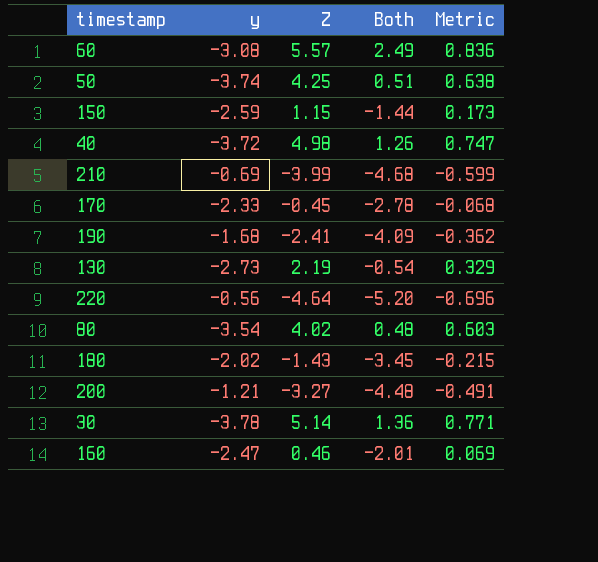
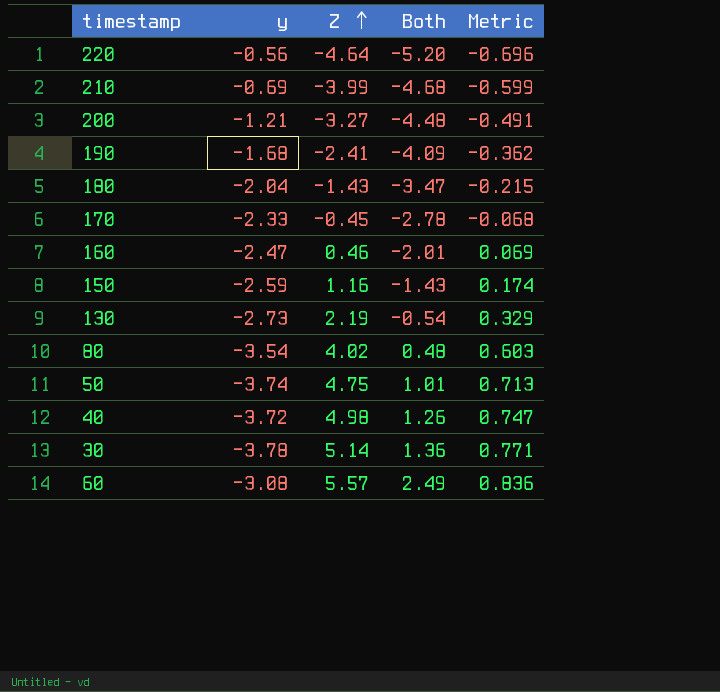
row order: none -> Z ascending
180 | y: -2.02 -> -2.04
180 | Both: -3.45 -> -3.47
150 | Z: 1.15 -> 1.16
150 | Both: -1.44 -> -1.43
150 | Metric: 0.173 -> 0.174
50 | Z: 4.25 -> 4.75
50 | Both: 0.51 -> 1.01
50 | Metric: 0.638 -> 0.713

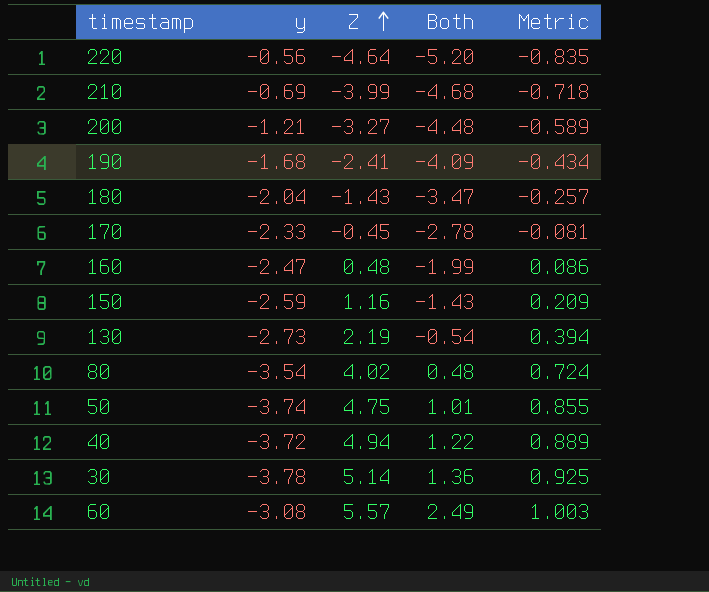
column Metric | formula: [Z] * 0.15 -> [Z] * 0.18
160 | Z: 0.46 -> 0.48
160 | Both: -2.01 -> -1.99
40 | Z: 4.98 -> 4.94
40 | Both: 1.26 -> 1.22

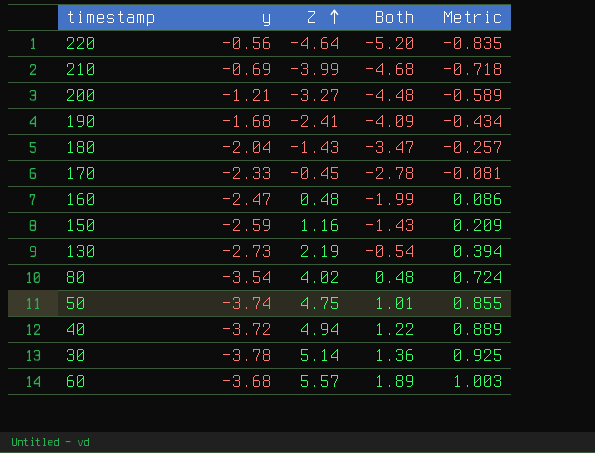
60 | y: -3.08 -> -3.68
60 | Both: 2.49 -> 1.89

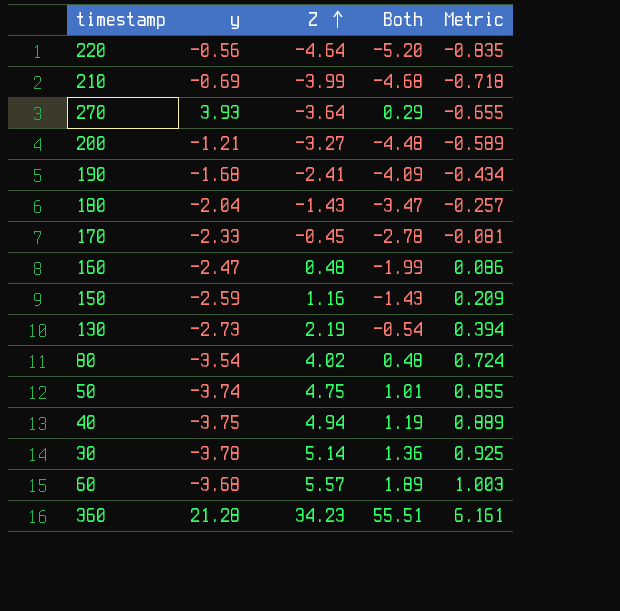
row 270: none -> 3.93 | -3.64 | 0.29 | -0.655
40 | y: -3.72 -> -3.75
40 | Both: 1.22 -> 1.19
row 360: none -> 21.28 | 34.23 | 55.51 | 6.161

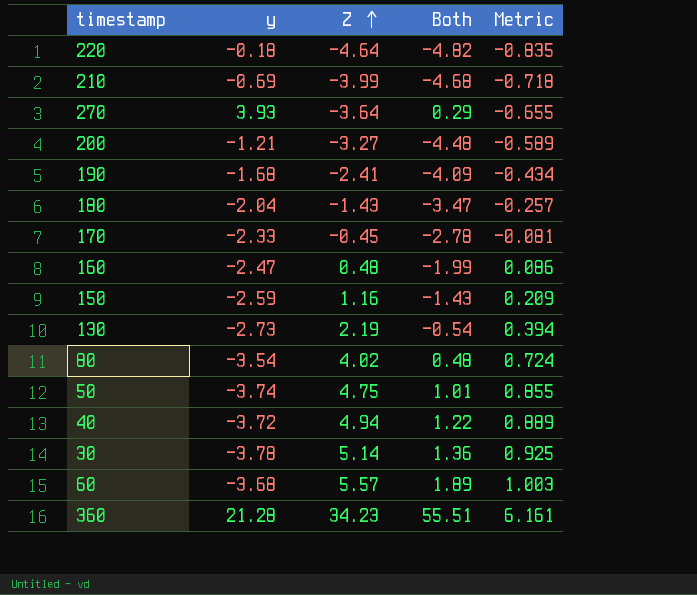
220 | y: -0.56 -> -0.18
220 | Both: -5.20 -> -4.82
40 | y: -3.75 -> -3.72
40 | Both: 1.19 -> 1.22

